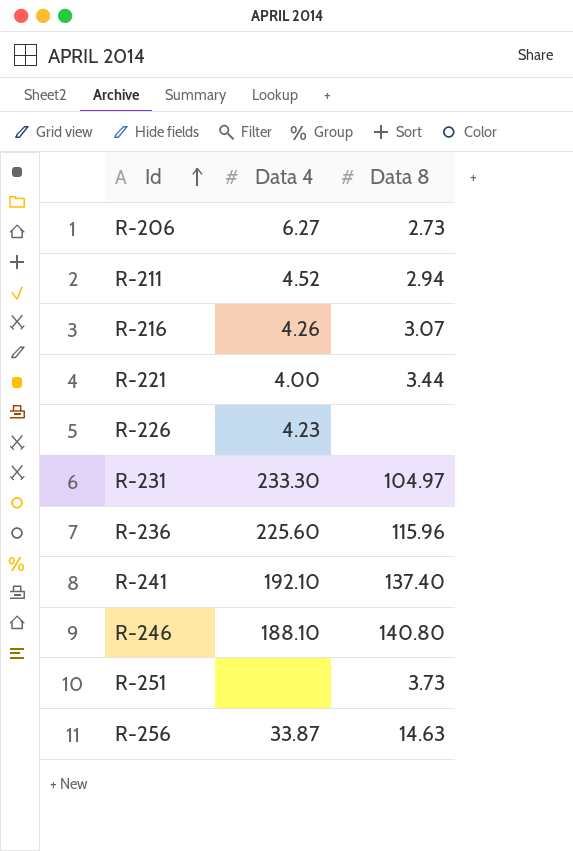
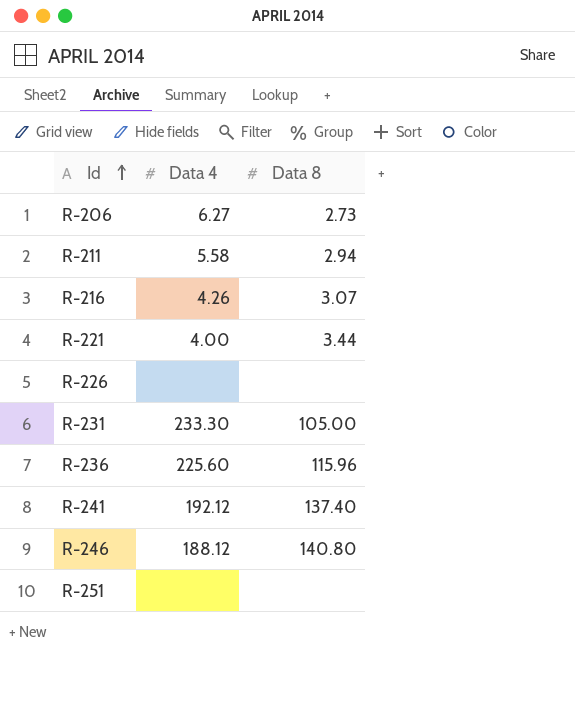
row R-256: 33.87 | 14.63 -> none
R-211 | Data 4: 4.52 -> 5.58
R-226 | Data 4: 4.23 -> none
R-231 | Data 8: 104.97 -> 105.00
R-241 | Data 4: 192.10 -> 192.12
R-246 | Data 4: 188.10 -> 188.12
R-251 | Data 8: 3.73 -> none

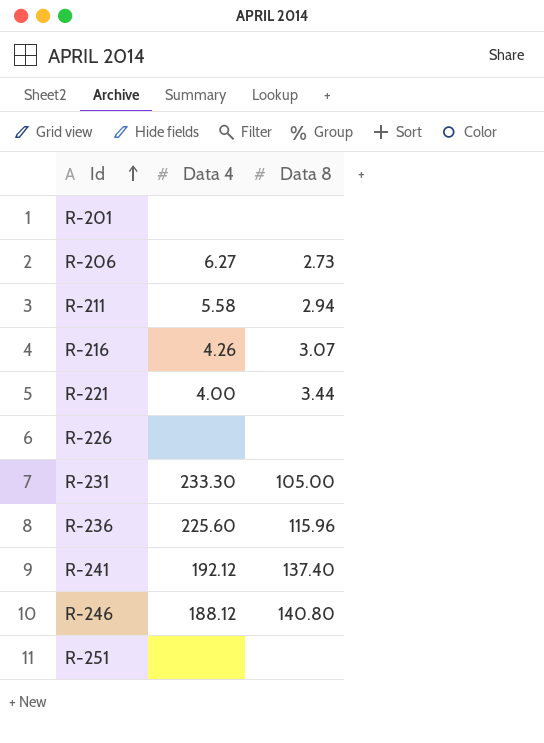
row R-201: none -> none | none

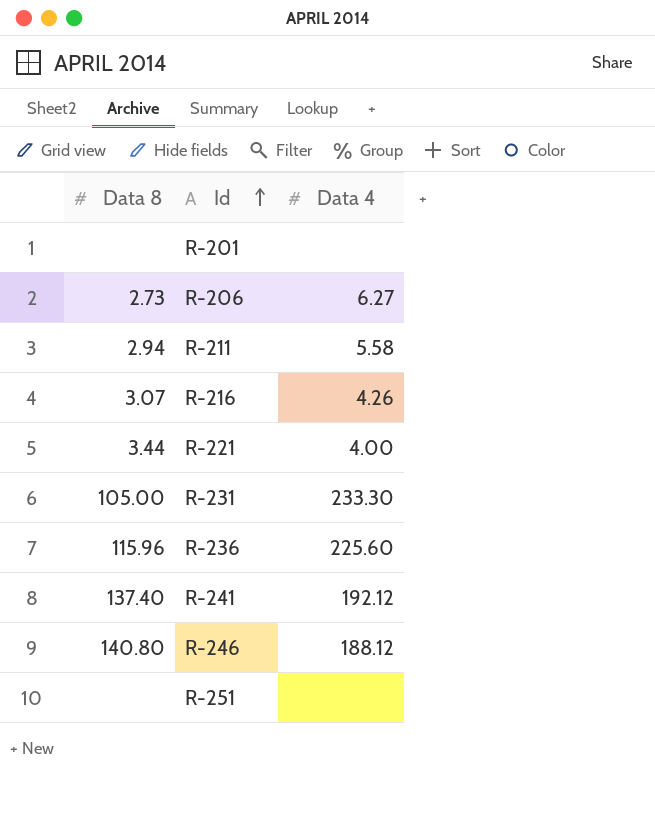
column Data 8 | position: 3 -> 1
row R-226: none | none -> none

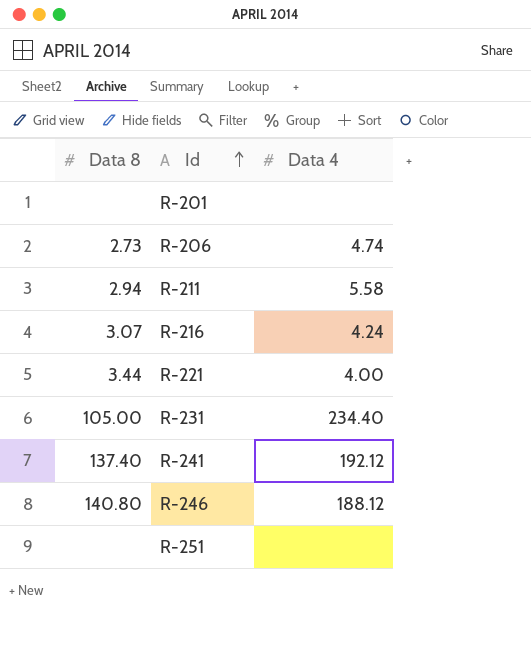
row R-236: 115.96 | 225.60 -> none
R-206 | Data 4: 6.27 -> 4.74
R-216 | Data 4: 4.26 -> 4.24
R-231 | Data 4: 233.30 -> 234.40

